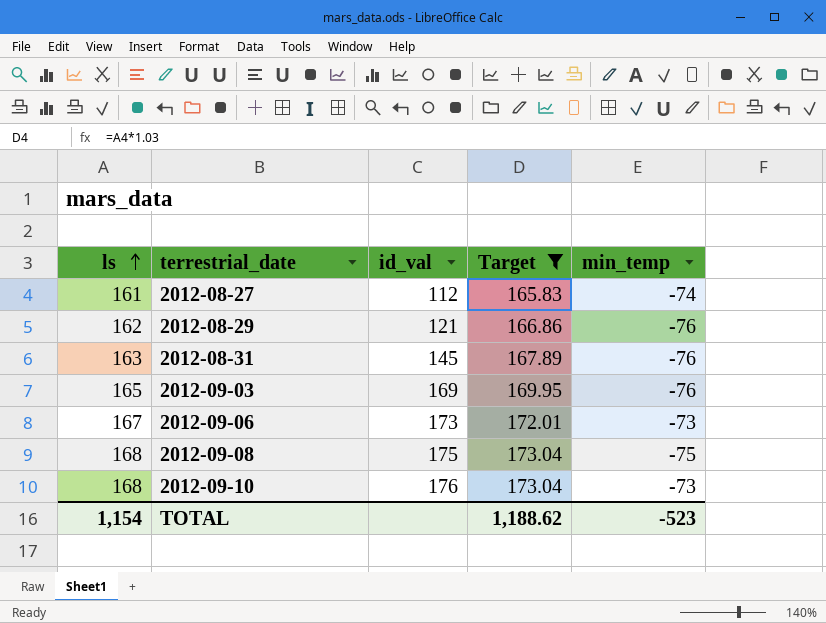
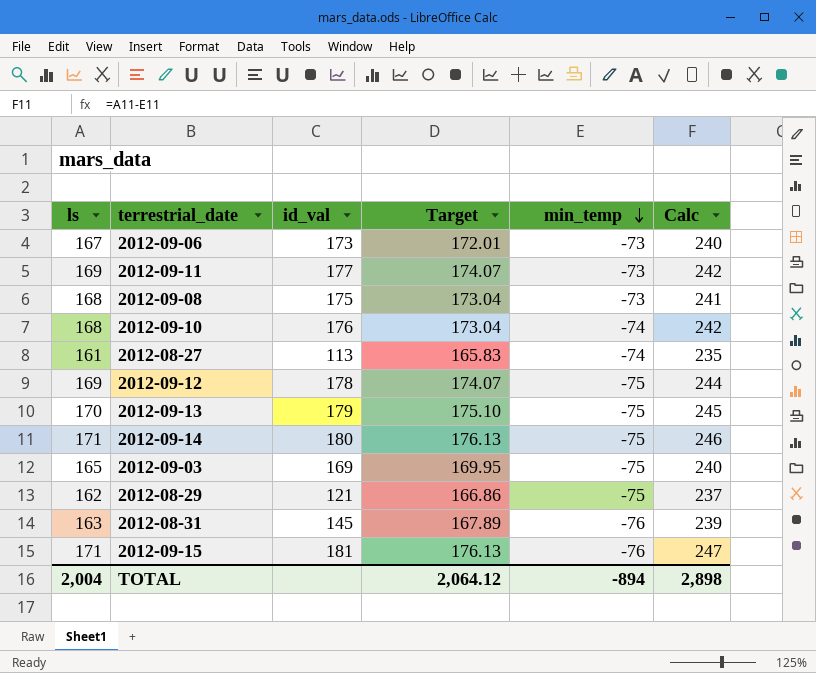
filter: Target <= 173.04 -> none
row order: ls ascending -> min_temp descending
column Calc | formula: none -> [ls] - [min_temp]
2012-09-08 | min_temp: -75 -> -73
2012-09-10 | min_temp: -73 -> -74
2012-08-27 | id_val: 112 -> 113
2012-09-03 | min_temp: -76 -> -75
2012-08-29 | min_temp: -76 -> -75
TOTAL | ls: 1,154 -> 2,004
TOTAL | Target: 1,188.62 -> 2,064.12
TOTAL | min_temp: -523 -> -894

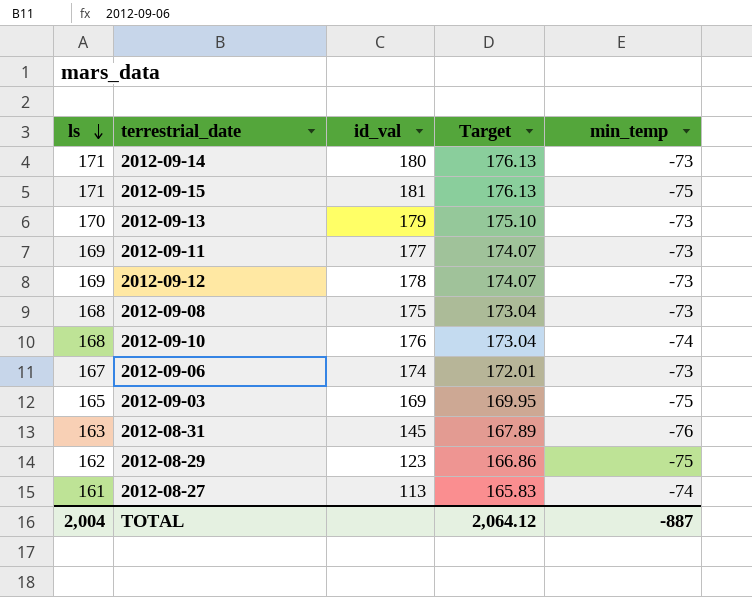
row order: min_temp descending -> ls descending
column Calc | formula: [ls] - [min_temp] -> none
2012-09-14 | min_temp: -75 -> -73
2012-09-15 | min_temp: -76 -> -75
2012-09-13 | min_temp: -75 -> -73
2012-09-12 | min_temp: -75 -> -73
2012-09-06 | id_val: 173 -> 174
2012-08-29 | id_val: 121 -> 123
TOTAL | min_temp: -894 -> -887

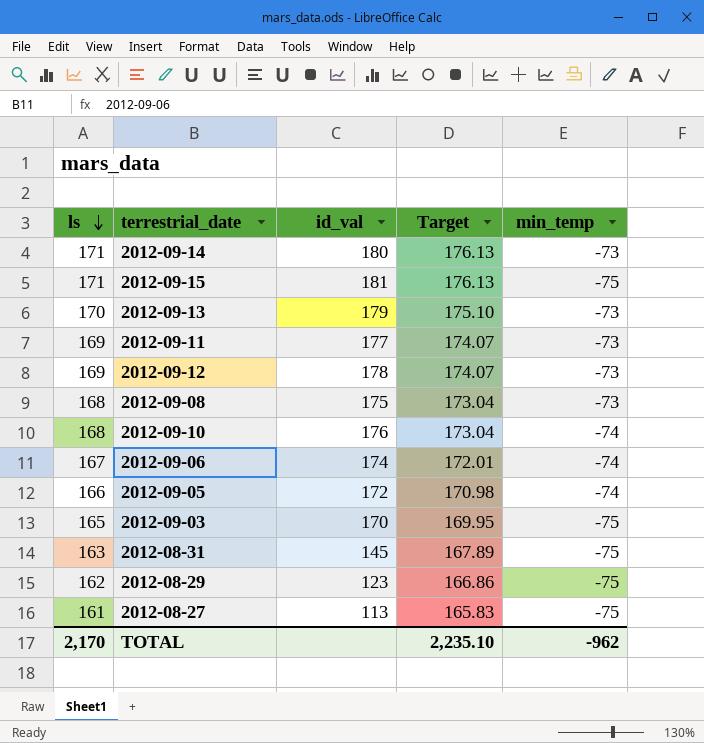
2012-09-06 | min_temp: -73 -> -74
row 2012-09-05: none -> 166 | 172 | 170.98 | -74
2012-09-03 | id_val: 169 -> 170
2012-08-31 | min_temp: -76 -> -75
2012-08-27 | min_temp: -74 -> -75
TOTAL | ls: 2,004 -> 2,170
TOTAL | Target: 2,064.12 -> 2,235.10
TOTAL | min_temp: -887 -> -962

